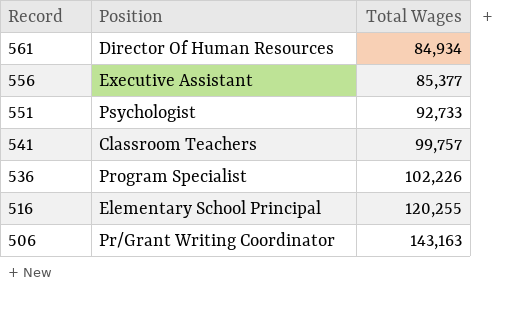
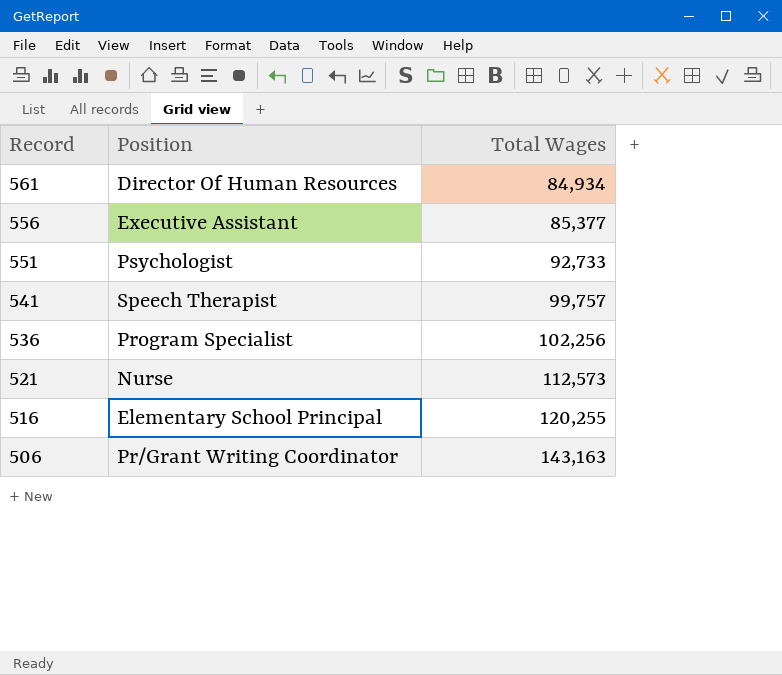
541 | Position: Classroom Teachers -> Speech Therapist
536 | Total Wages: 102,226 -> 102,256
row 521: none -> Nurse | 112,573

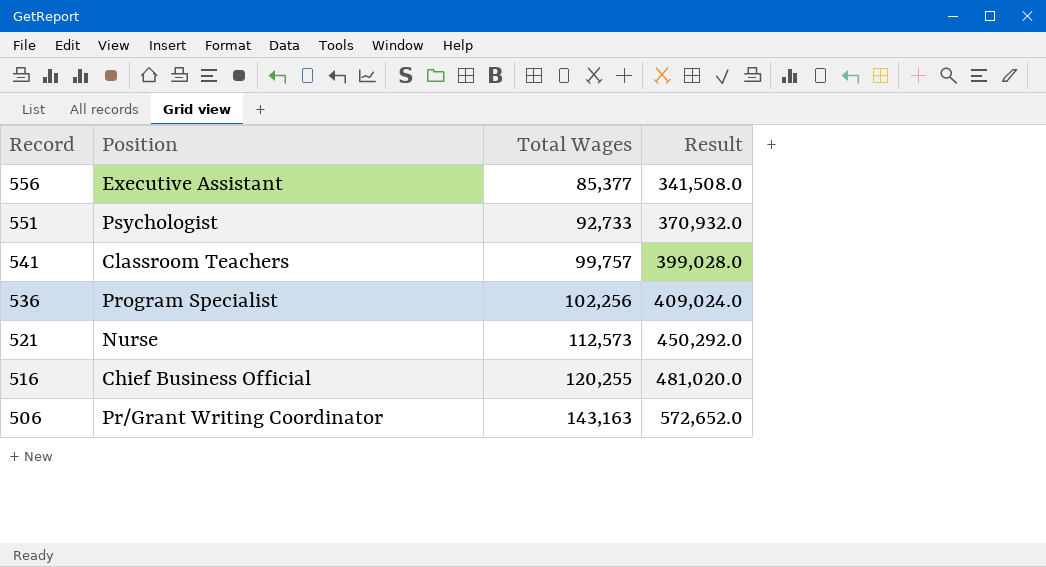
column Result | formula: none -> [Total Wages] * 4
row 561: Director Of Human Resources | 84,934 -> none
541 | Position: Speech Therapist -> Classroom Teachers
516 | Position: Elementary School Principal -> Chief Business Official

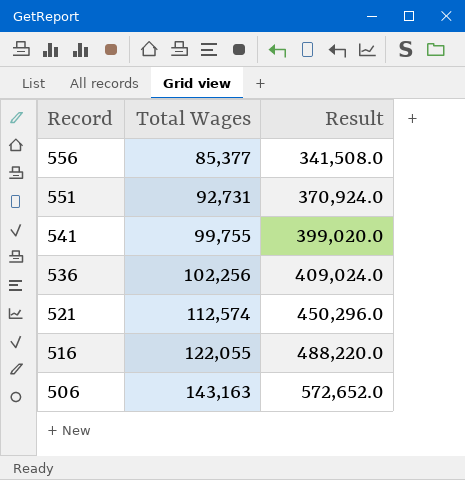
column Position | position: 2 -> none
551 | Total Wages: 92,733 -> 92,731
551 | Result: 370,932.0 -> 370,924.0
541 | Total Wages: 99,757 -> 99,755
541 | Result: 399,028.0 -> 399,020.0
521 | Total Wages: 112,573 -> 112,574
521 | Result: 450,292.0 -> 450,296.0
516 | Total Wages: 120,255 -> 122,055
516 | Result: 481,020.0 -> 488,220.0

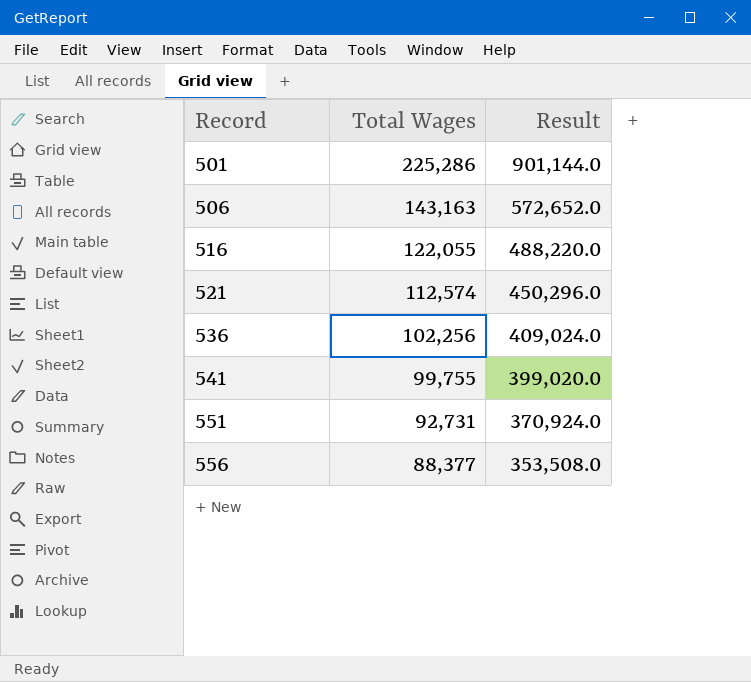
row order: Record descending -> Record ascending
row 501: none -> 225,286 | 901,144.0
556 | Total Wages: 85,377 -> 88,377
556 | Result: 341,508.0 -> 353,508.0

